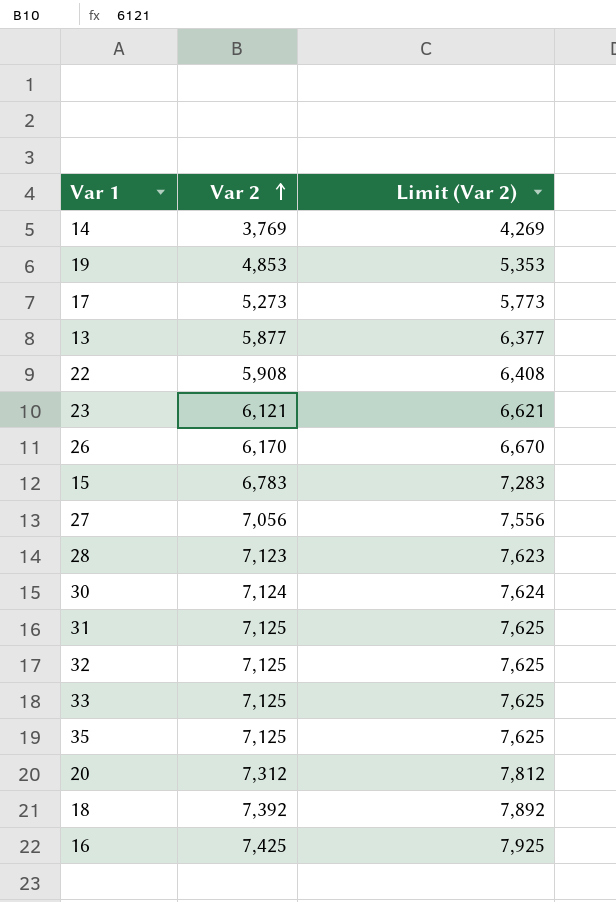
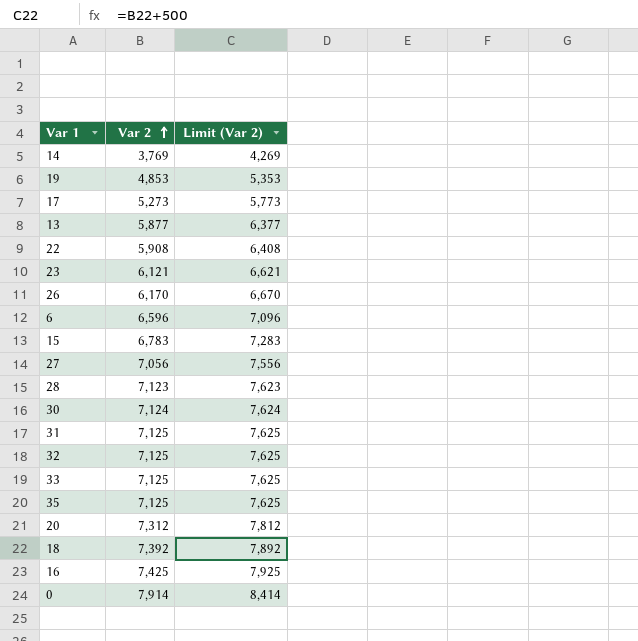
row 6: none -> 6,596 | 7,096
row 0: none -> 7,914 | 8,414

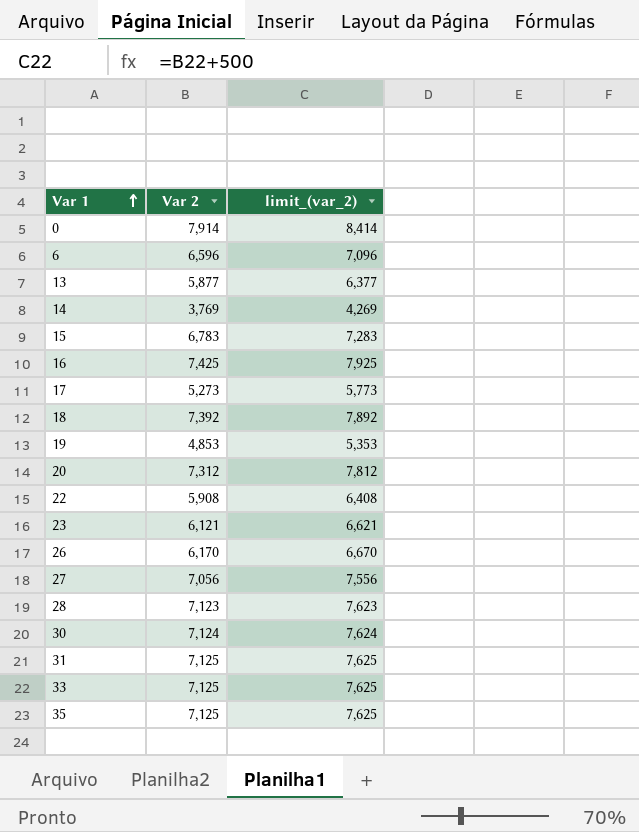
row order: Var 2 ascending -> Var 1 ascending
column name: Limit (Var 2) -> limit_(var_2)
row 32: 7,125 | 7,625 -> none

